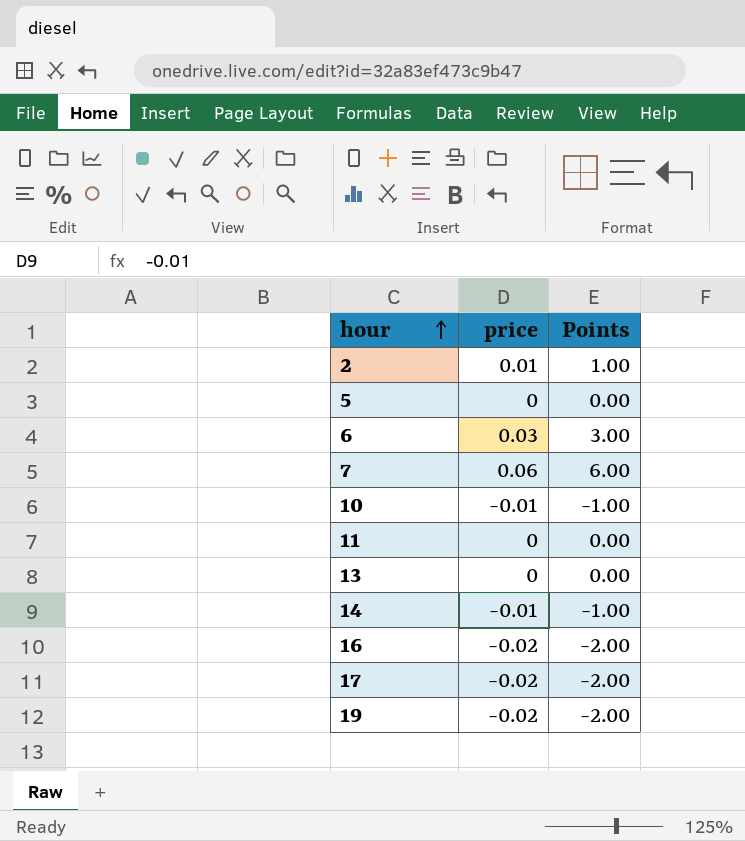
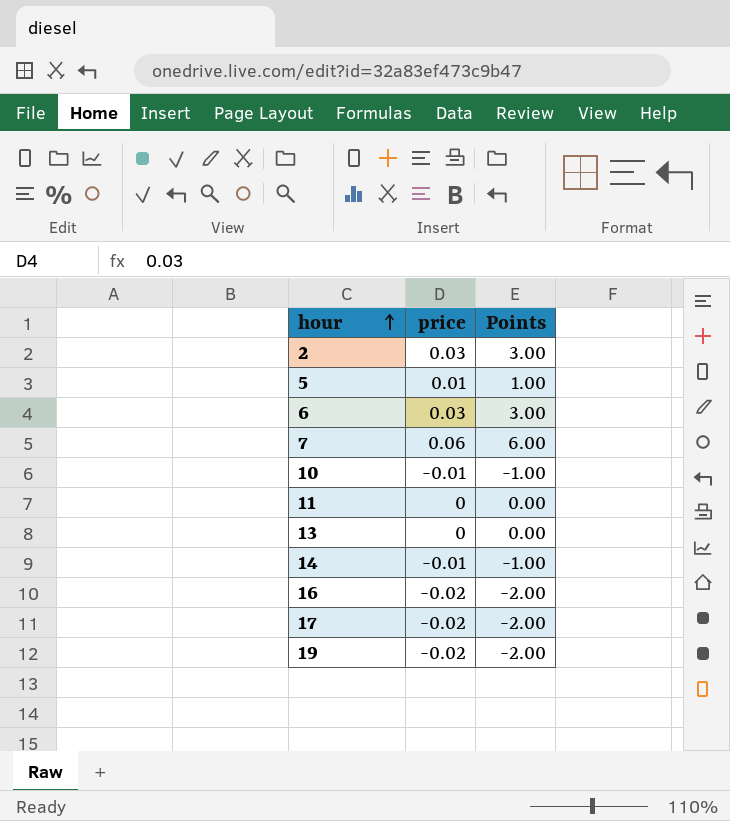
2 | price: 0.01 -> 0.03
2 | Points: 1.00 -> 3.00
5 | price: 0 -> 0.01
5 | Points: 0.00 -> 1.00

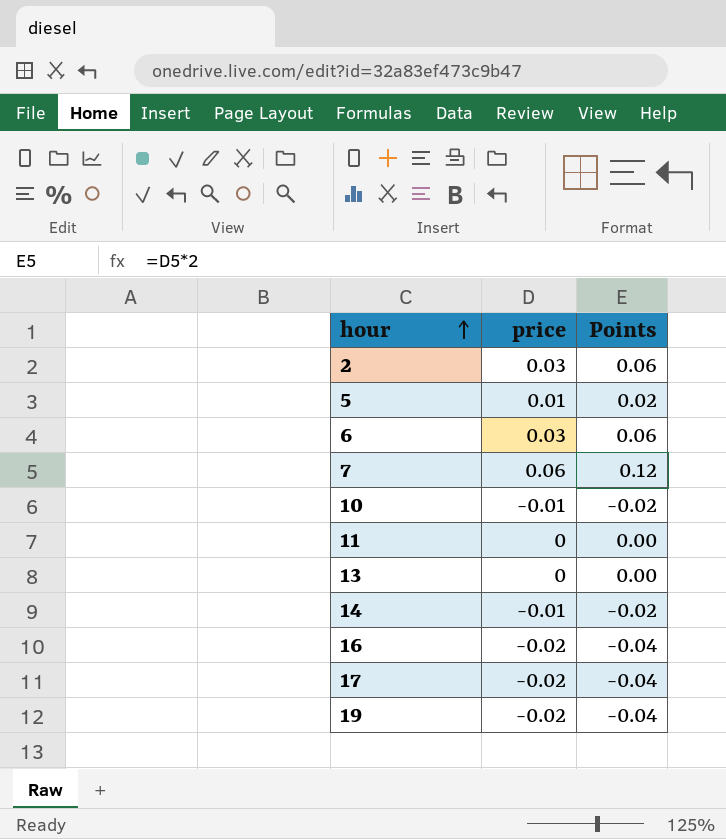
column Points | formula: [price] * 100 -> [price] * 2

